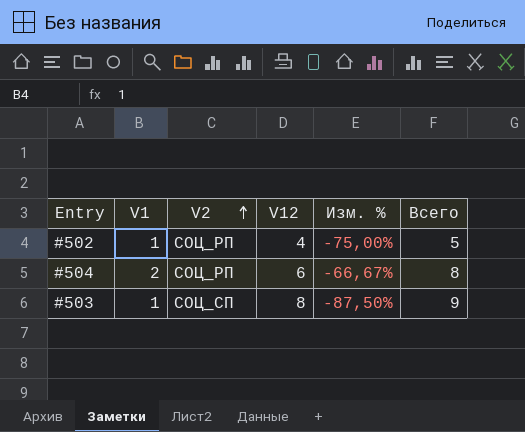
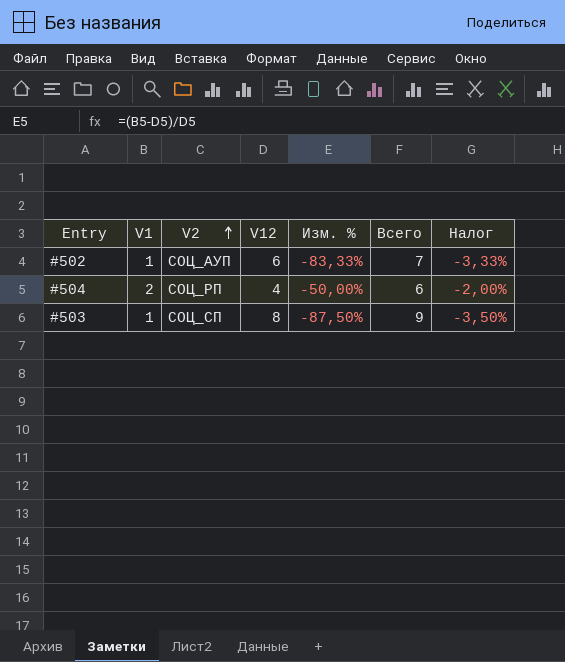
column Налог | formula: none -> [Изм. %] * 0,04
#502 | V2: СОЦ_РП -> СОЦ_АУП
#502 | V12: 4 -> 6
#502 | Изм. %: -75,00% -> -83,33%
#502 | Всего: 5 -> 7
#504 | V12: 6 -> 4
#504 | Изм. %: -66,67% -> -50,00%
#504 | Всего: 8 -> 6

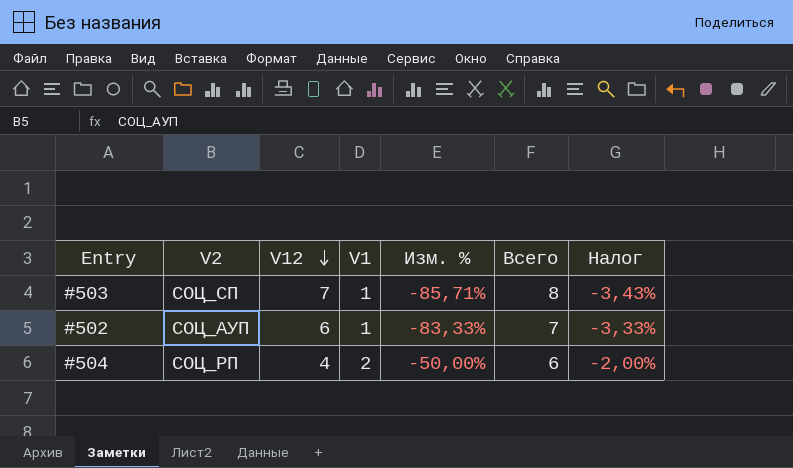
row order: V2 ascending -> V12 descending
column V1 | position: 2 -> 4
#503 | V12: 8 -> 7
#503 | Изм. %: -87,50% -> -85,71%
#503 | Всего: 9 -> 8
#503 | Налог: -3,50% -> -3,43%

